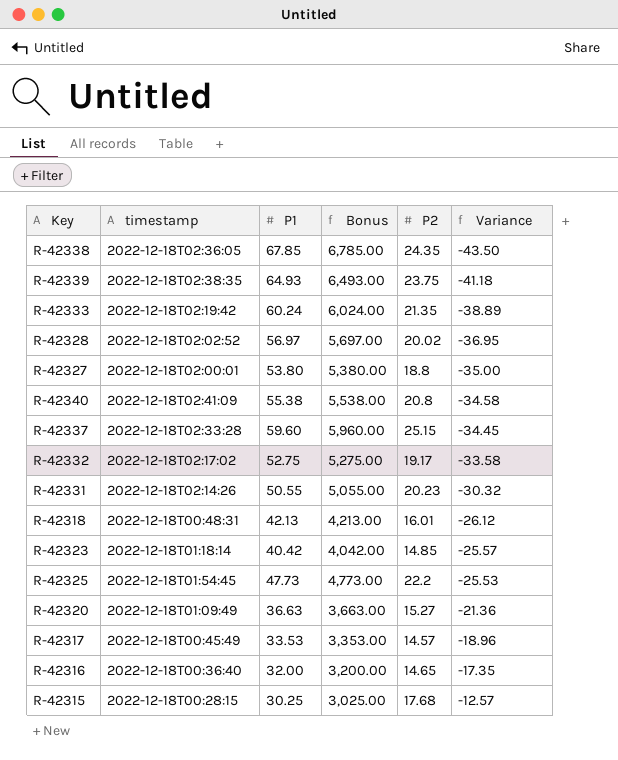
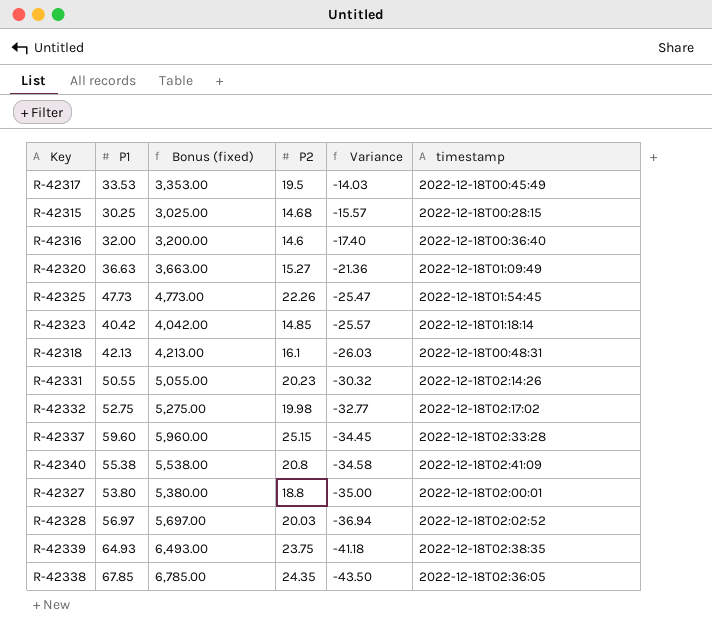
row order: Variance ascending -> Variance descending
column name: Bonus -> Bonus (fixed)
column timestamp | position: 2 -> 6
row R-42333: 2022-12-18T02:19:42 | 60.24 | 6,024.00 | 21.35 | -38.89 -> none
R-42317 | P2: 14.57 -> 19.5
R-42317 | Variance: -18.96 -> -14.03
R-42315 | P2: 17.68 -> 14.68
R-42315 | Variance: -12.57 -> -15.57
R-42316 | P2: 14.65 -> 14.6
R-42316 | Variance: -17.35 -> -17.40
R-42325 | P2: 22.2 -> 22.26
R-42325 | Variance: -25.53 -> -25.47
R-42318 | P2: 16.01 -> 16.1
R-42318 | Variance: -26.12 -> -26.03
R-42332 | P2: 19.17 -> 19.98
R-42332 | Variance: -33.58 -> -32.77
R-42328 | P2: 20.02 -> 20.03
R-42328 | Variance: -36.95 -> -36.94

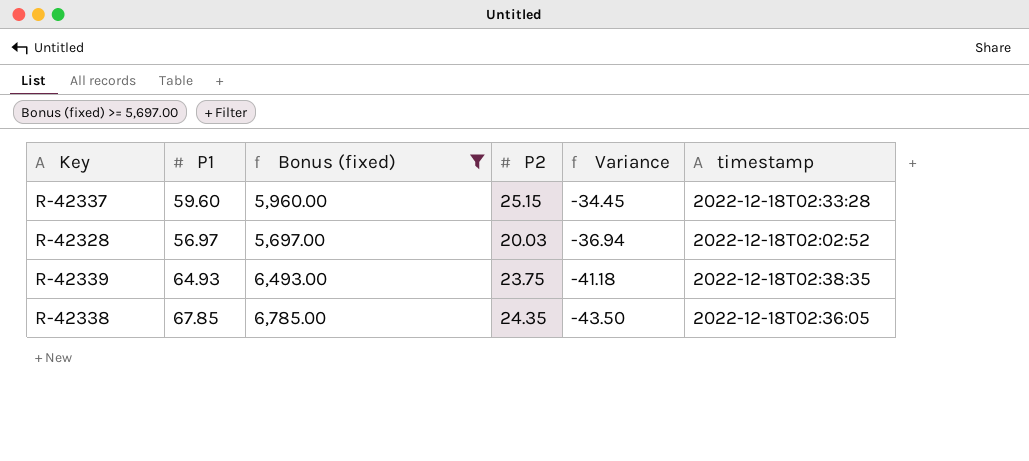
filter: none -> Bonus (fixed) >= 5,697.00

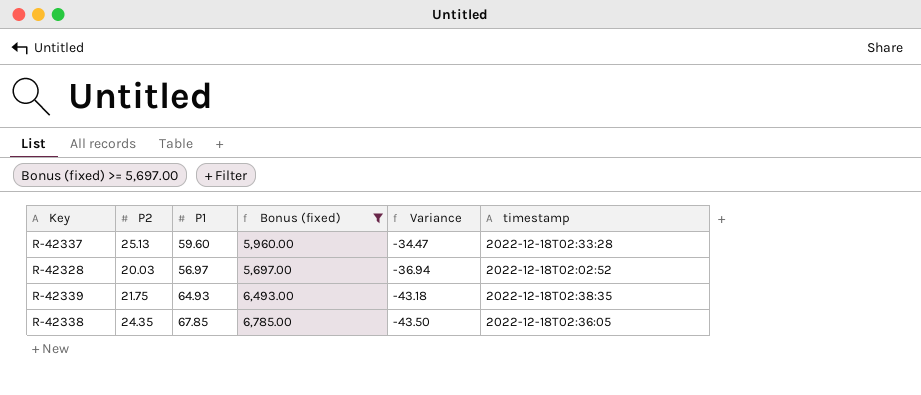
column P2 | position: 4 -> 2
R-42337 | P2: 25.15 -> 25.13
R-42337 | Variance: -34.45 -> -34.47
R-42339 | P2: 23.75 -> 21.75
R-42339 | Variance: -41.18 -> -43.18

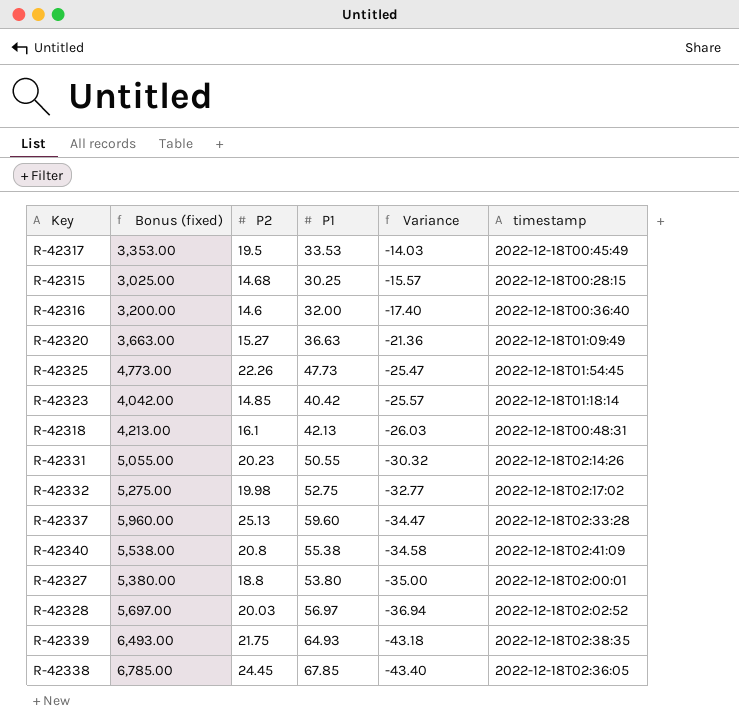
filter: Bonus (fixed) >= 5,697.00 -> none
column Bonus (fixed) | position: 4 -> 2
R-42338 | P2: 24.35 -> 24.45
R-42338 | Variance: -43.50 -> -43.40

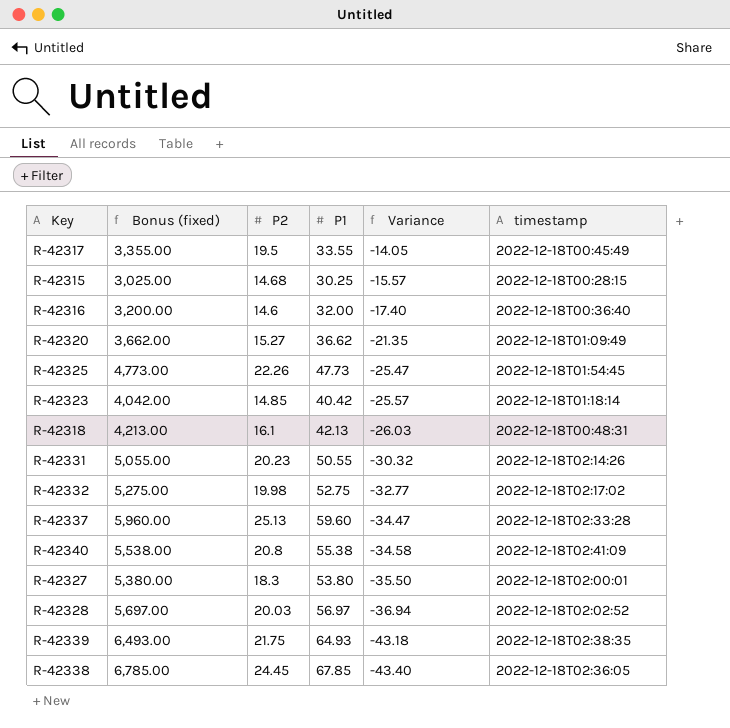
R-42317 | Bonus (fixed): 3,353.00 -> 3,355.00
R-42317 | P1: 33.53 -> 33.55
R-42317 | Variance: -14.03 -> -14.05
R-42320 | Bonus (fixed): 3,663.00 -> 3,662.00
R-42320 | P1: 36.63 -> 36.62
R-42320 | Variance: -21.36 -> -21.35
R-42327 | P2: 18.8 -> 18.3
R-42327 | Variance: -35.00 -> -35.50

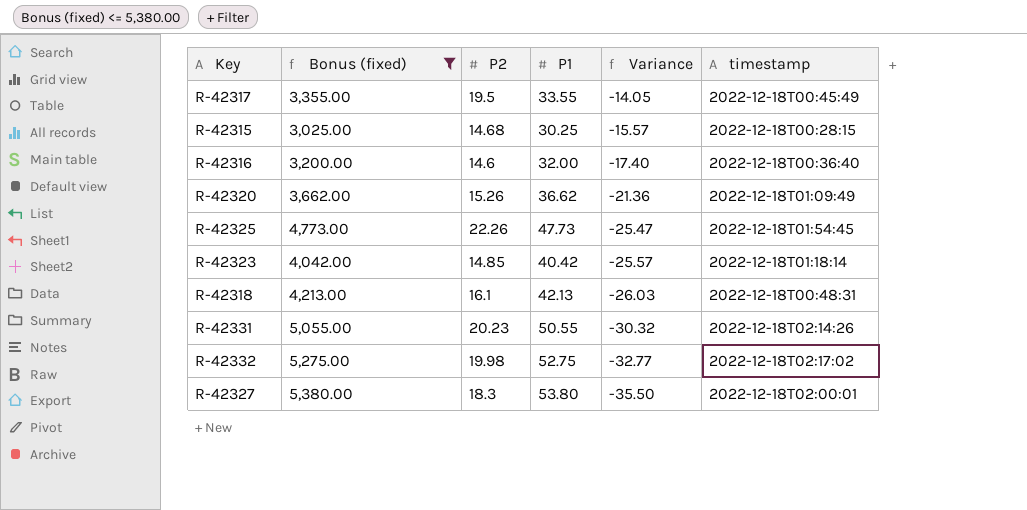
filter: none -> Bonus (fixed) <= 5,380.00
R-42320 | P2: 15.27 -> 15.26
R-42320 | Variance: -21.35 -> -21.36

